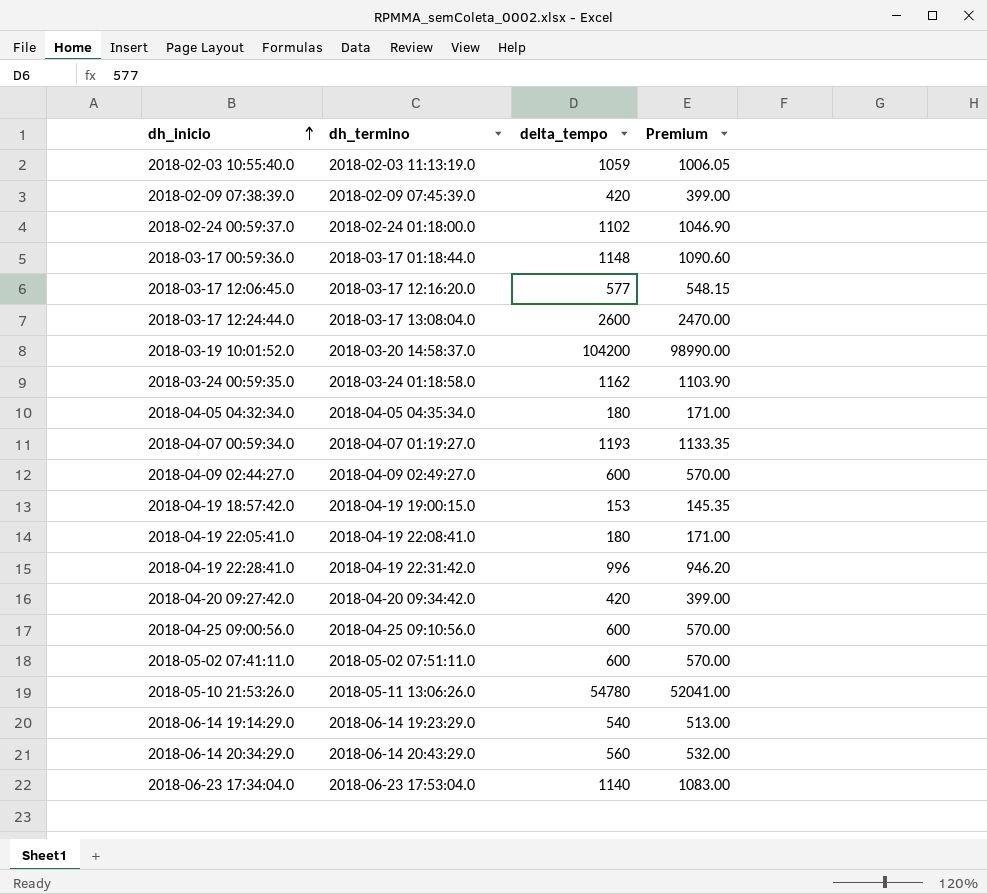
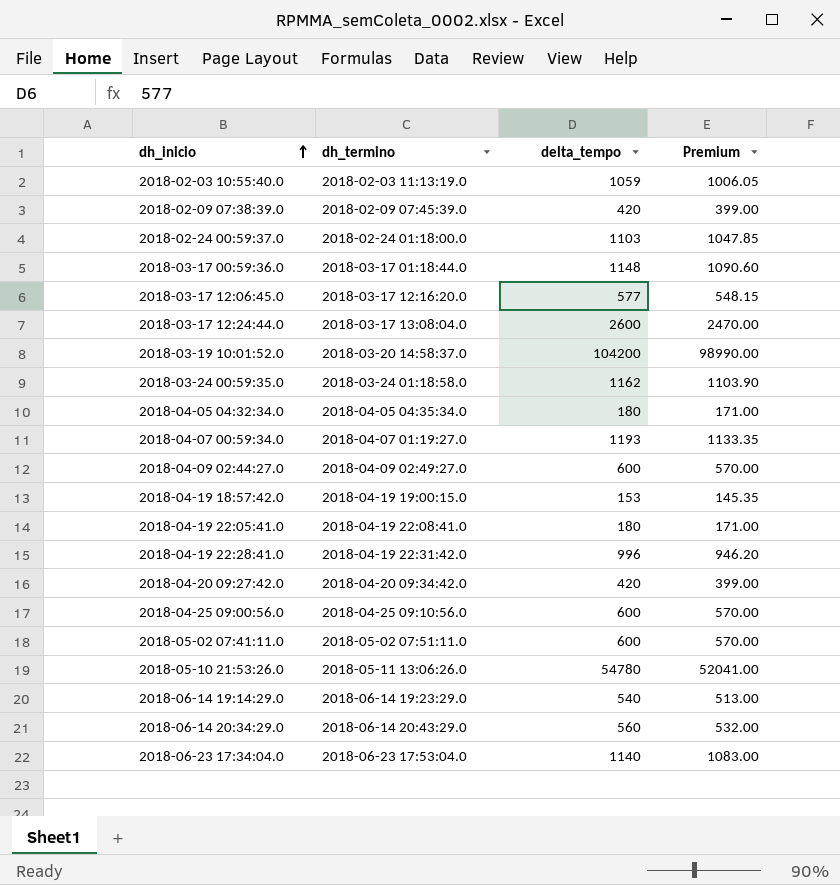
2018-02-24 00:59:37.0 | delta_tempo: 1102 -> 1103
2018-02-24 00:59:37.0 | Premium: 1046.90 -> 1047.85

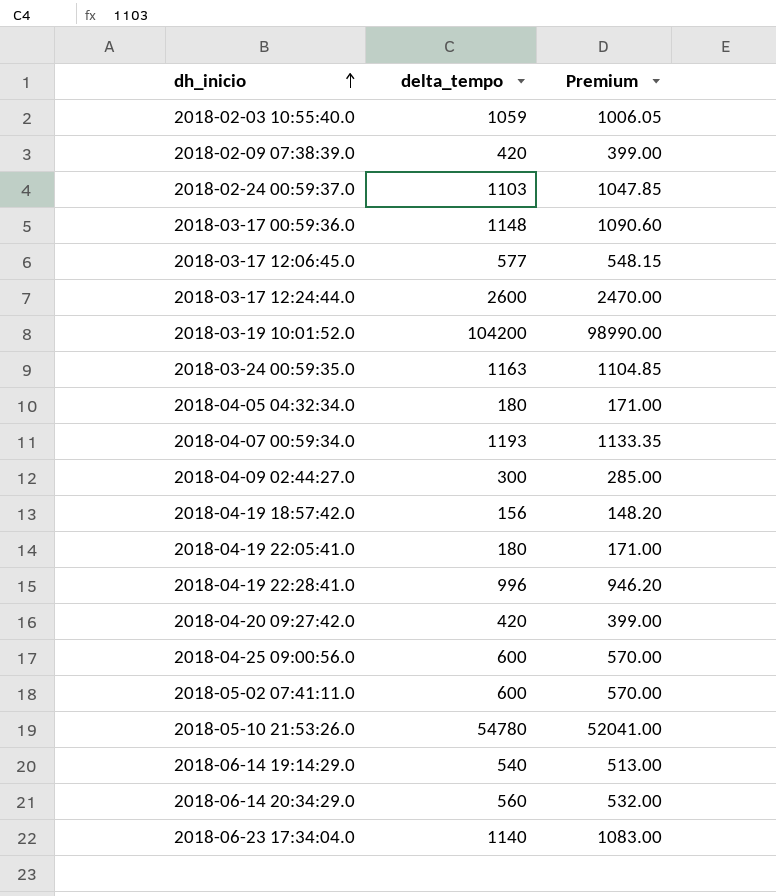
column dh_termino | position: 2 -> none
2018-03-24 00:59:35.0 | delta_tempo: 1162 -> 1163
2018-03-24 00:59:35.0 | Premium: 1103.90 -> 1104.85
2018-04-09 02:44:27.0 | delta_tempo: 600 -> 300
2018-04-09 02:44:27.0 | Premium: 570.00 -> 285.00
2018-04-19 18:57:42.0 | delta_tempo: 153 -> 156
2018-04-19 18:57:42.0 | Premium: 145.35 -> 148.20

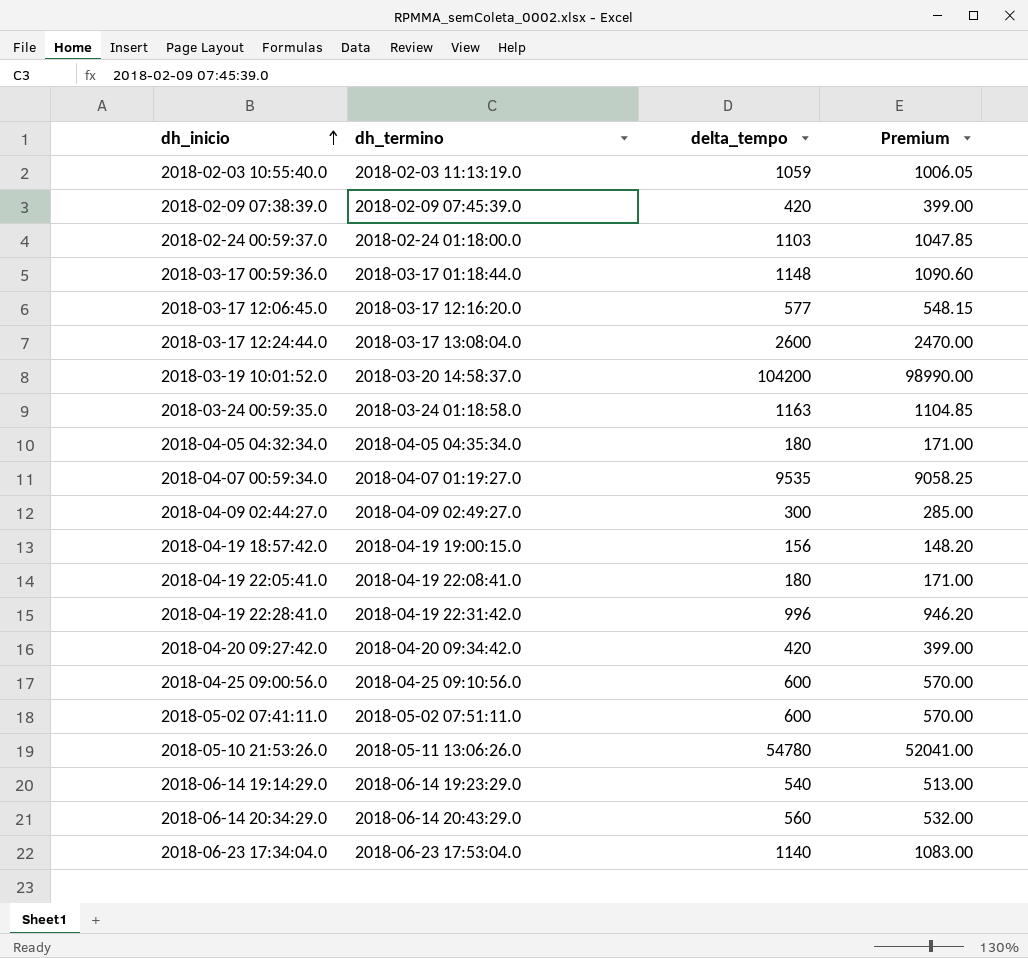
column dh_termino | position: none -> 2
2018-04-07 00:59:34.0 | delta_tempo: 1193 -> 9535
2018-04-07 00:59:34.0 | Premium: 1133.35 -> 9058.25

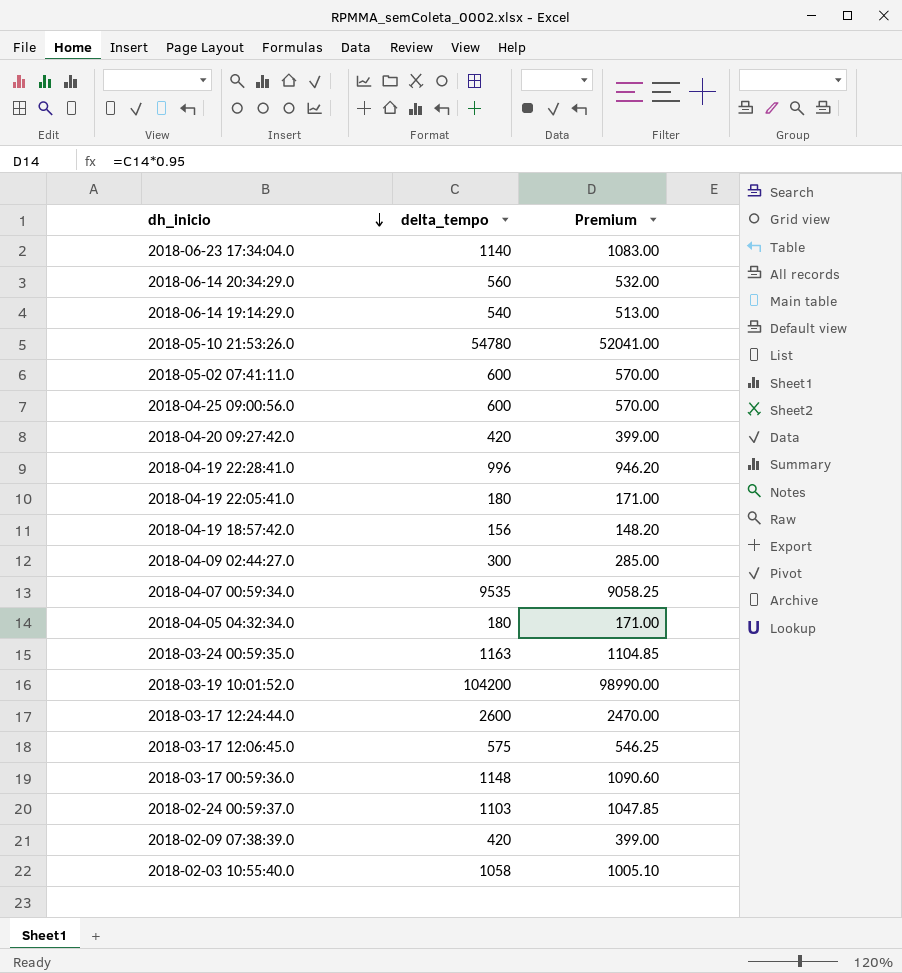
row order: dh_inicio ascending -> dh_inicio descending
column dh_termino | position: 2 -> none
2018-03-17 12:06:45.0 | delta_tempo: 577 -> 575
2018-03-17 12:06:45.0 | Premium: 548.15 -> 546.25
2018-02-03 10:55:40.0 | delta_tempo: 1059 -> 1058
2018-02-03 10:55:40.0 | Premium: 1006.05 -> 1005.10

